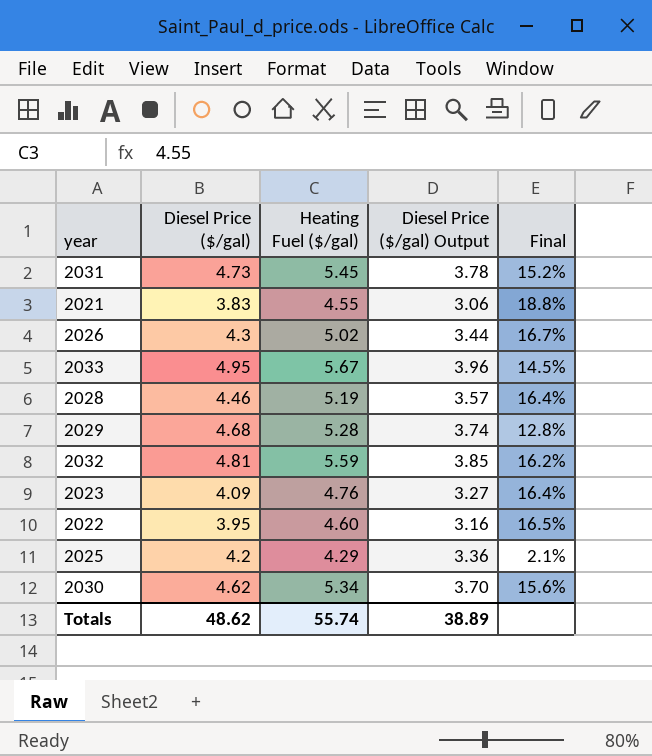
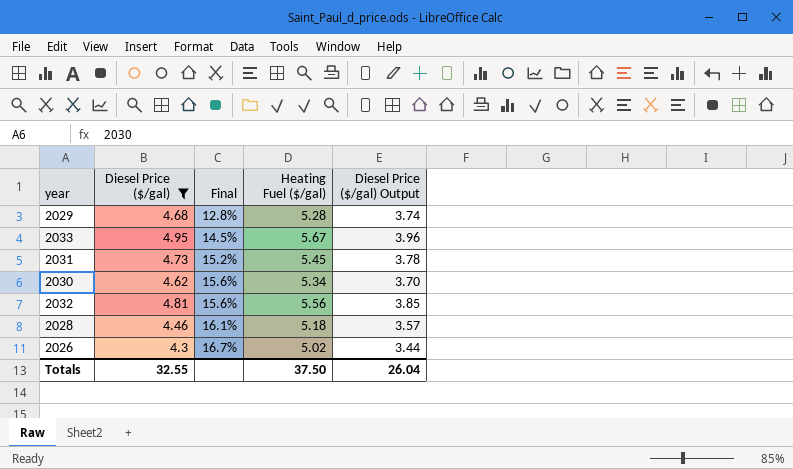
filter: none -> Diesel Price ($/gal) >= 4.3
row order: none -> Final ascending
column Final | position: 5 -> 3
2032 | Final: 16.2% -> 15.6%
2032 | Heating Fuel ($/gal): 5.59 -> 5.56
2028 | Final: 16.4% -> 16.1%
2028 | Heating Fuel ($/gal): 5.19 -> 5.18
Totals | Diesel Price ($/gal): 48.62 -> 32.55
Totals | Heating Fuel ($/gal): 55.74 -> 37.50
Totals | Diesel Price ($/gal) Output: 38.89 -> 26.04

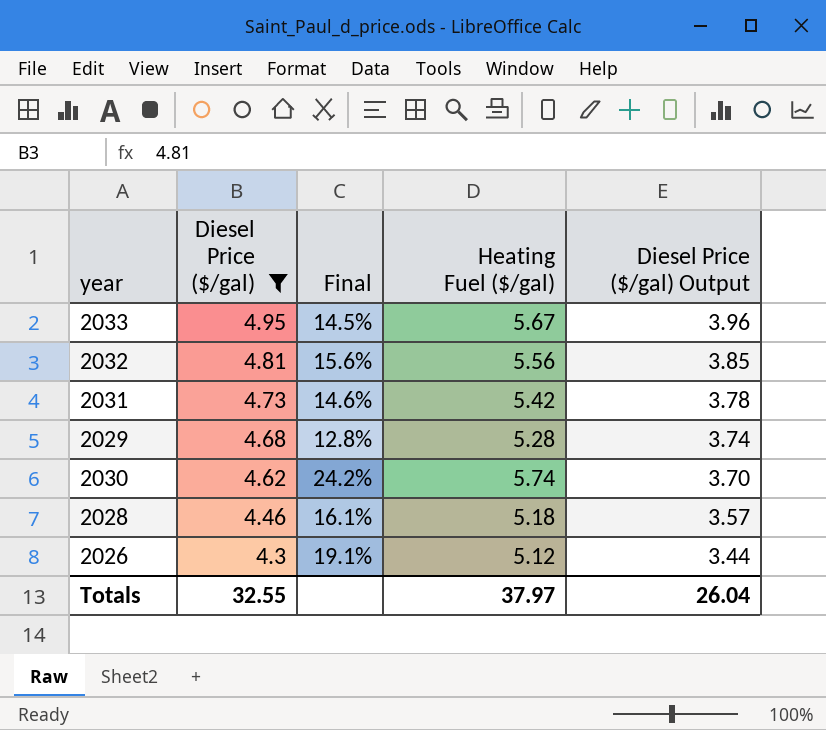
row order: Final ascending -> Diesel Price ($/gal) descending
2031 | Final: 15.2% -> 14.6%
2031 | Heating Fuel ($/gal): 5.45 -> 5.42
2030 | Final: 15.6% -> 24.2%
2030 | Heating Fuel ($/gal): 5.34 -> 5.74
2026 | Final: 16.7% -> 19.1%
2026 | Heating Fuel ($/gal): 5.02 -> 5.12
Totals | Heating Fuel ($/gal): 37.50 -> 37.97

